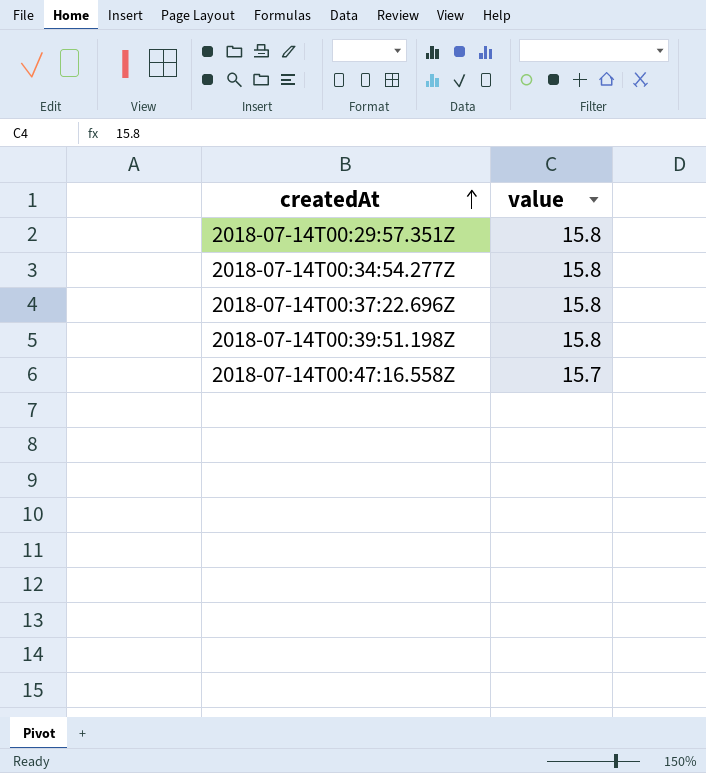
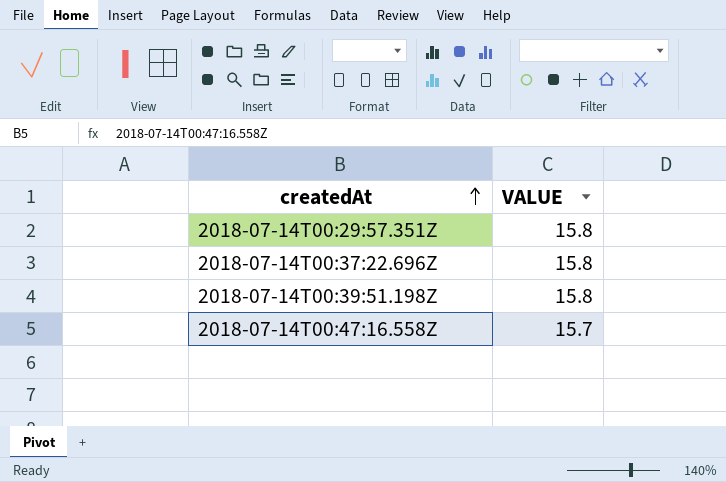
column name: value -> VALUE
row 2018-07-14T00:34:54.277Z: 15.8 -> none

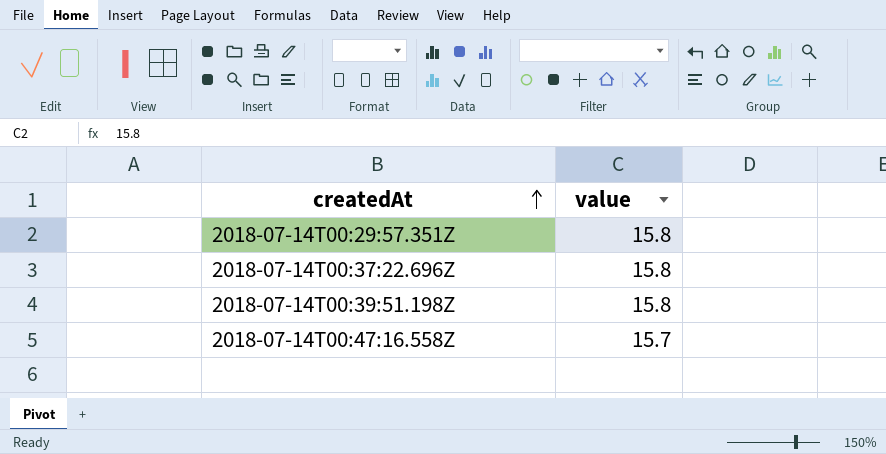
column name: VALUE -> value

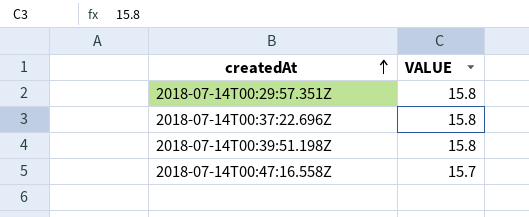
column name: value -> VALUE

